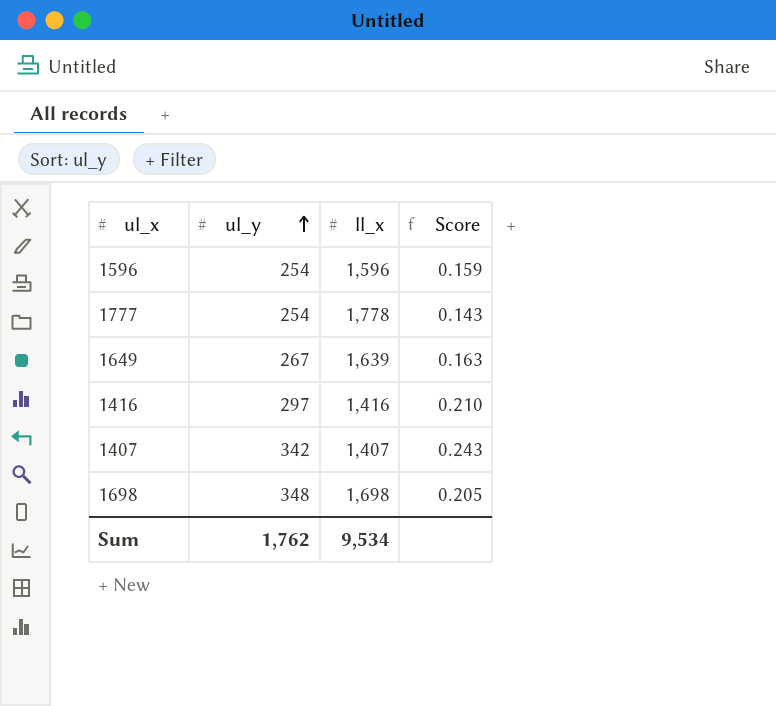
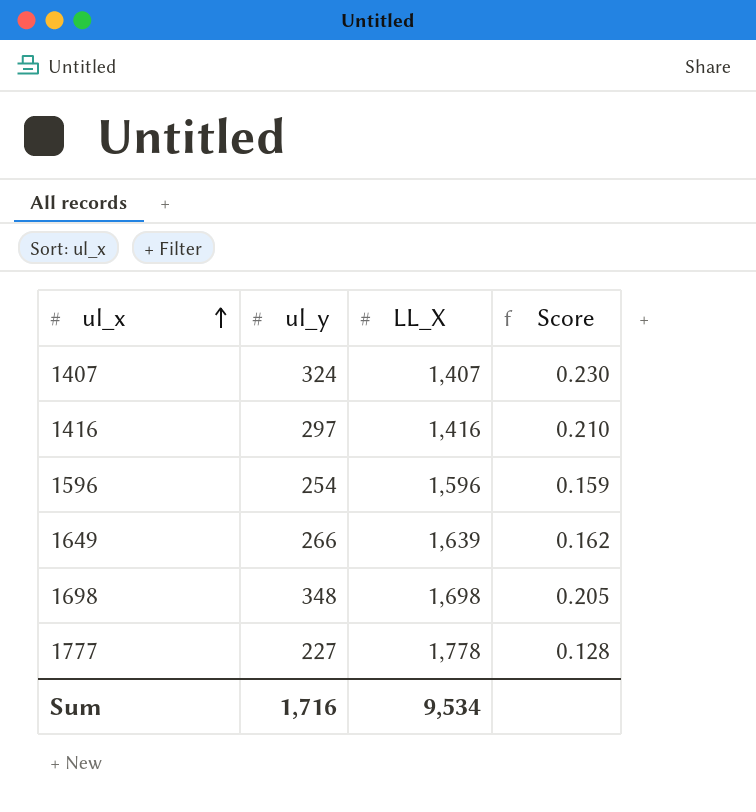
row order: ul_y ascending -> ul_x ascending
column name: ll_x -> LL_X
1407 | ul_y: 342 -> 324
1407 | Score: 0.243 -> 0.230
1649 | ul_y: 267 -> 266
1649 | Score: 0.163 -> 0.162
1777 | ul_y: 254 -> 227
1777 | Score: 0.143 -> 0.128
Sum | ul_y: 1,762 -> 1,716

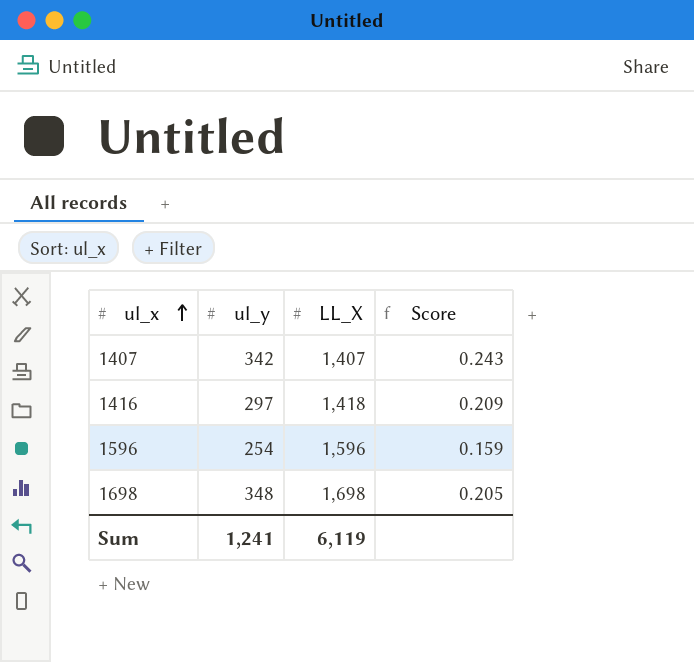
row 1649: 266 | 1,639 | 0.162 -> none
row 1777: 227 | 1,778 | 0.128 -> none
1407 | ul_y: 324 -> 342
1407 | Score: 0.230 -> 0.243
1416 | LL_X: 1,416 -> 1,418
1416 | Score: 0.210 -> 0.209
Sum | ul_y: 1,716 -> 1,241
Sum | LL_X: 9,534 -> 6,119

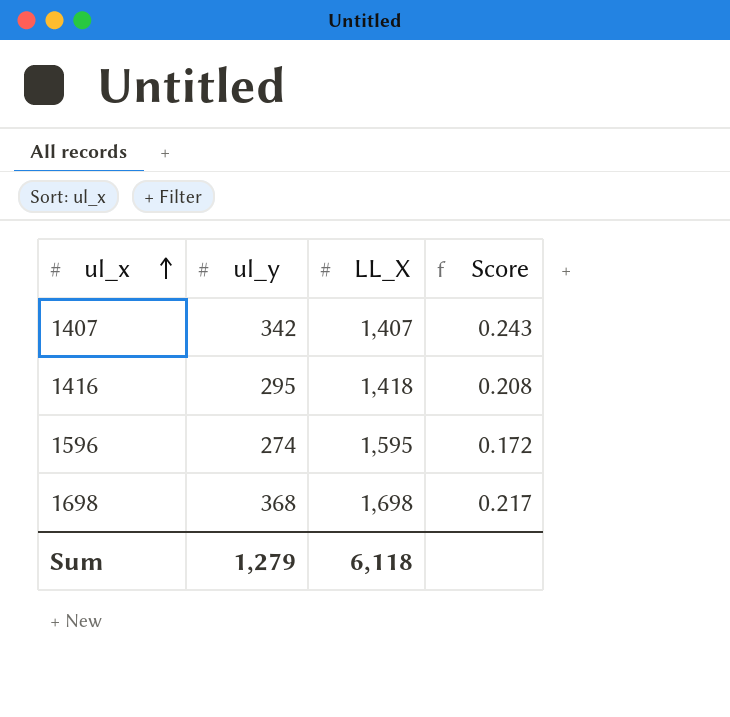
1416 | ul_y: 297 -> 295
1416 | Score: 0.209 -> 0.208
1596 | ul_y: 254 -> 274
1596 | LL_X: 1,596 -> 1,595
1596 | Score: 0.159 -> 0.172
1698 | ul_y: 348 -> 368
1698 | Score: 0.205 -> 0.217
Sum | ul_y: 1,241 -> 1,279
Sum | LL_X: 6,119 -> 6,118

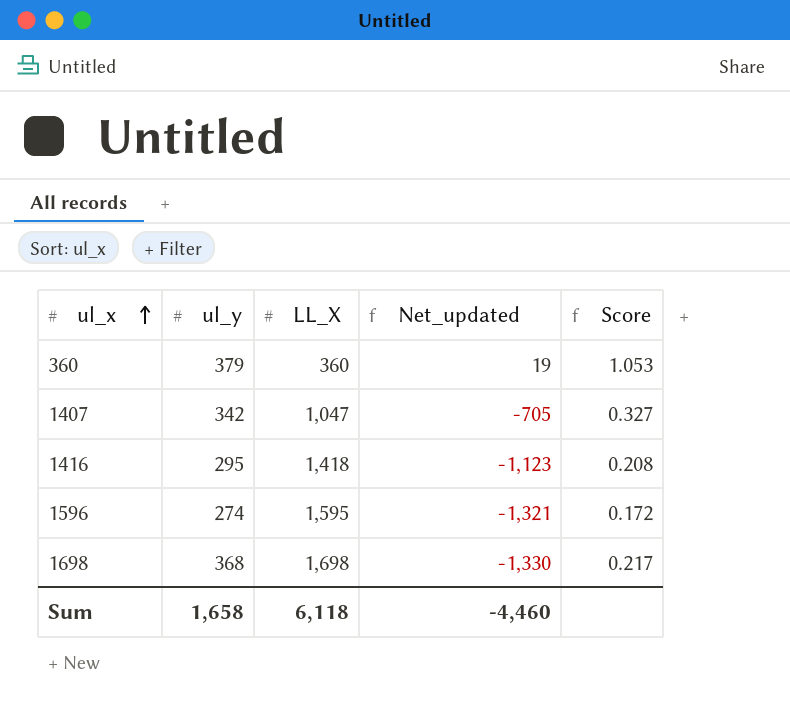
column Net_updated | formula: none -> [ul_y] - [LL_X]
row 360: none -> 379 | 360 | 19 | 1.053
1407 | LL_X: 1,407 -> 1,047
1407 | Score: 0.243 -> 0.327
Sum | ul_y: 1,279 -> 1,658

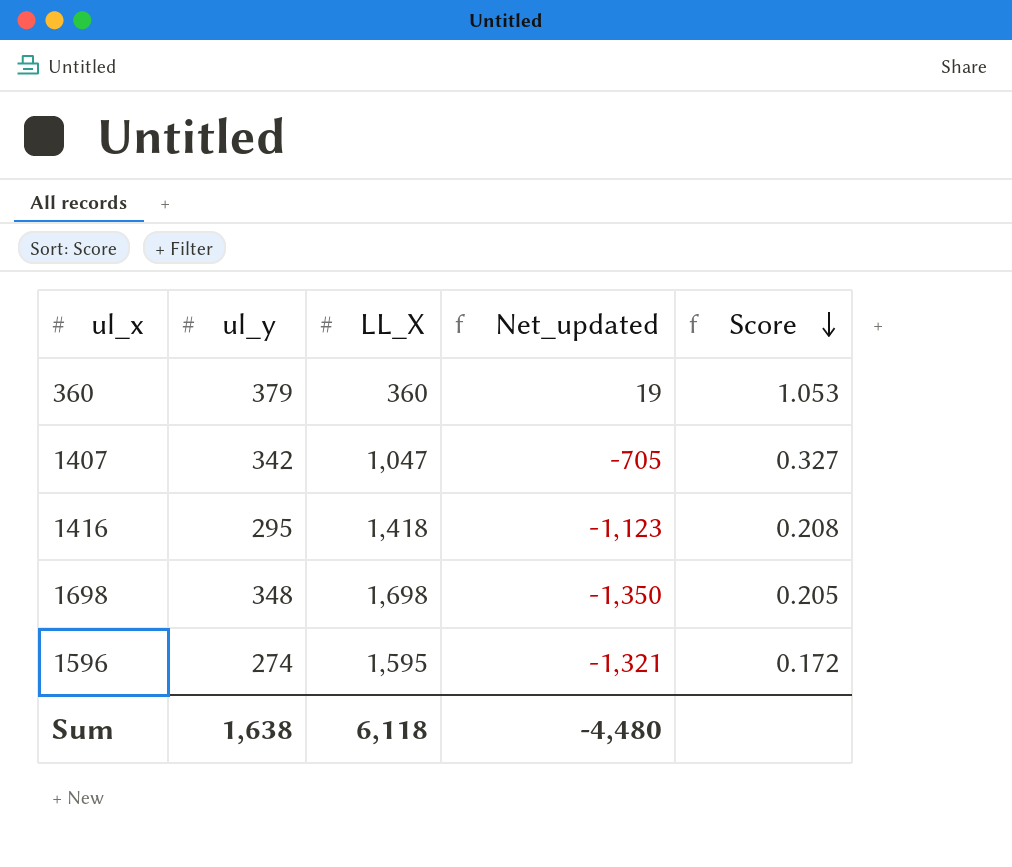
row order: ul_x ascending -> Score descending
1698 | ul_y: 368 -> 348
1698 | Net_updated: -1,330 -> -1,350
1698 | Score: 0.217 -> 0.205
Sum | ul_y: 1,658 -> 1,638
Sum | Net_updated: -4,460 -> -4,480

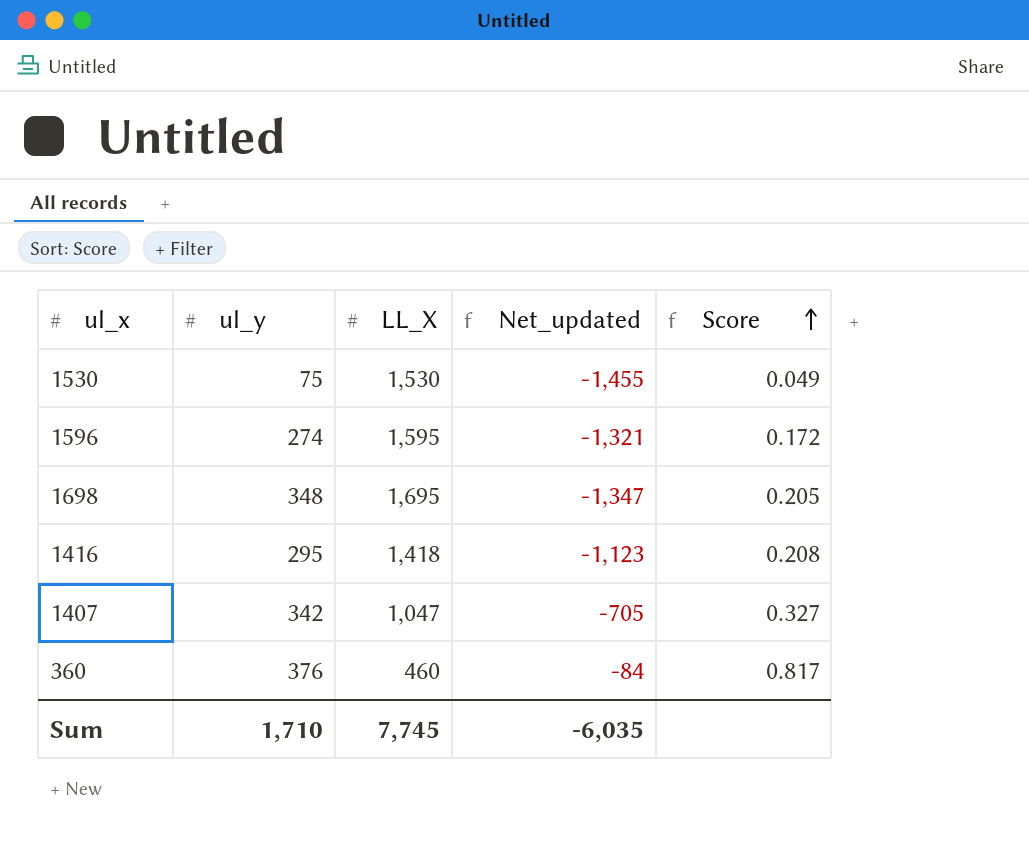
row order: Score descending -> Score ascending
row 1530: none -> 75 | 1,530 | -1,455 | 0.049
1698 | LL_X: 1,698 -> 1,695
1698 | Net_updated: -1,350 -> -1,347
360 | ul_y: 379 -> 376
360 | LL_X: 360 -> 460
360 | Net_updated: 19 -> -84
360 | Score: 1.053 -> 0.817
Sum | ul_y: 1,638 -> 1,710
Sum | LL_X: 6,118 -> 7,745
Sum | Net_updated: -4,480 -> -6,035

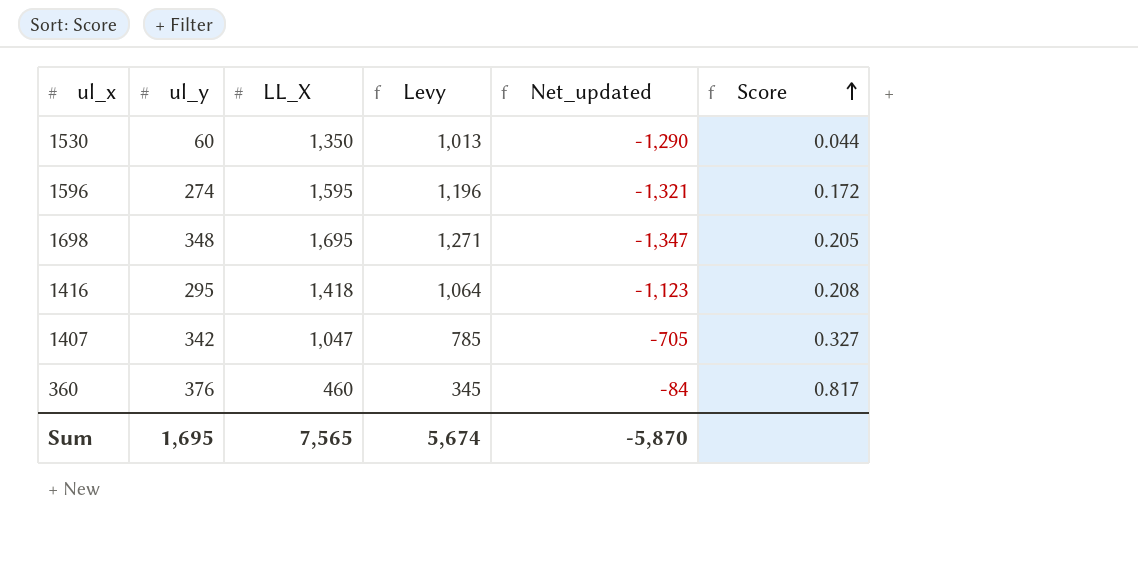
column Levy | formula: none -> [LL_X] * 0.75
1530 | ul_y: 75 -> 60
1530 | LL_X: 1,530 -> 1,350
1530 | Net_updated: -1,455 -> -1,290
1530 | Score: 0.049 -> 0.044
Sum | ul_y: 1,710 -> 1,695
Sum | LL_X: 7,745 -> 7,565
Sum | Net_updated: -6,035 -> -5,870

